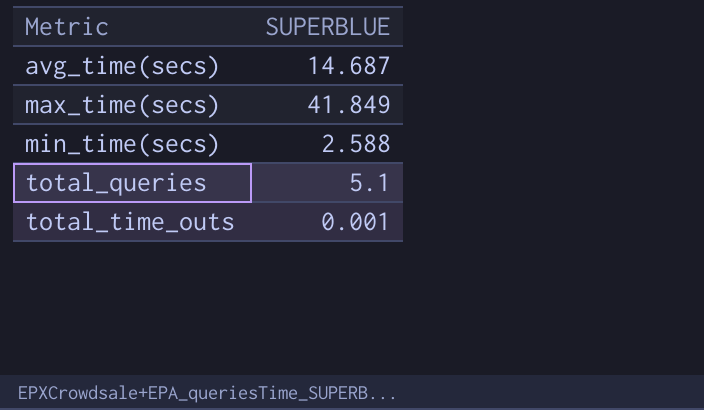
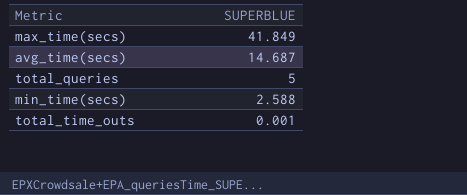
row order: Metric ascending -> SUPERBLUE descending
total_queries | SUPERBLUE: 5.1 -> 5

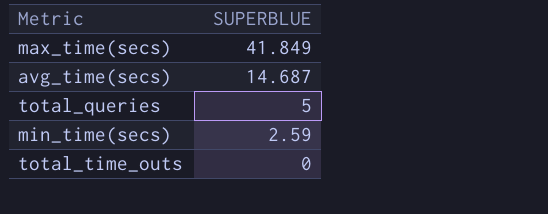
min_time(secs) | SUPERBLUE: 2.588 -> 2.59
total_time_outs | SUPERBLUE: 0.001 -> 0

